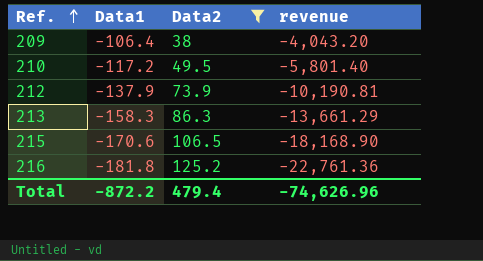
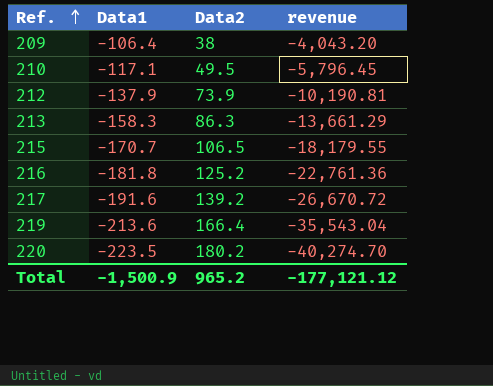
filter: Data2 <= 125.2 -> none
210 | Data1: -117.2 -> -117.1
210 | revenue: -5,801.40 -> -5,796.45
215 | Data1: -170.6 -> -170.7
215 | revenue: -18,168.90 -> -18,179.55
Total | Data1: -872.2 -> -1,500.9
Total | Data2: 479.4 -> 965.2
Total | revenue: -74,626.96 -> -177,121.12

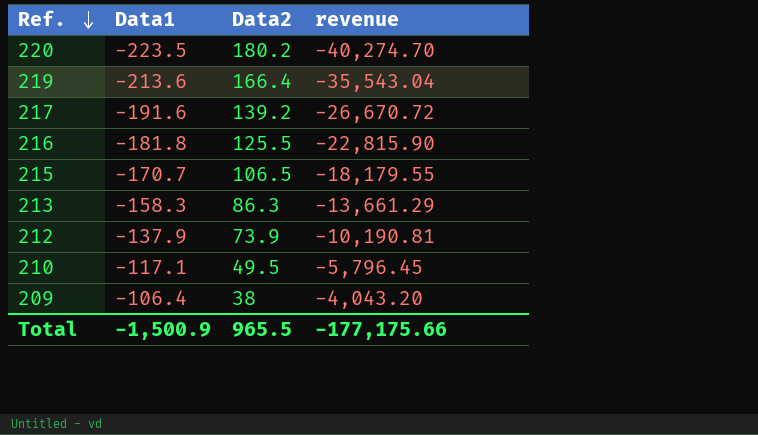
row order: Ref. ascending -> Ref. descending
216 | Data2: 125.2 -> 125.5
216 | revenue: -22,761.36 -> -22,815.90
Total | Data2: 965.2 -> 965.5
Total | revenue: -177,121.12 -> -177,175.66

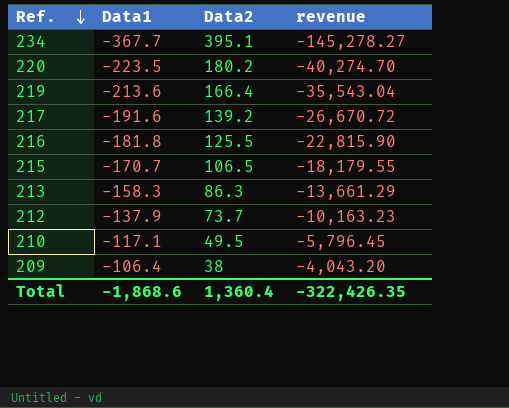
row 234: none -> -367.7 | 395.1 | -145,278.27
212 | Data2: 73.9 -> 73.7
212 | revenue: -10,190.81 -> -10,163.23
Total | Data1: -1,500.9 -> -1,868.6
Total | Data2: 965.5 -> 1,360.4
Total | revenue: -177,175.66 -> -322,426.35

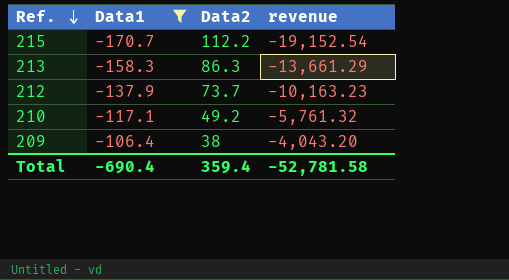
filter: none -> Data1 >= -170.7
215 | Data2: 106.5 -> 112.2
215 | revenue: -18,179.55 -> -19,152.54
210 | Data2: 49.5 -> 49.2
210 | revenue: -5,796.45 -> -5,761.32
Total | Data1: -1,868.6 -> -690.4
Total | Data2: 1,360.4 -> 359.4
Total | revenue: -322,426.35 -> -52,781.58

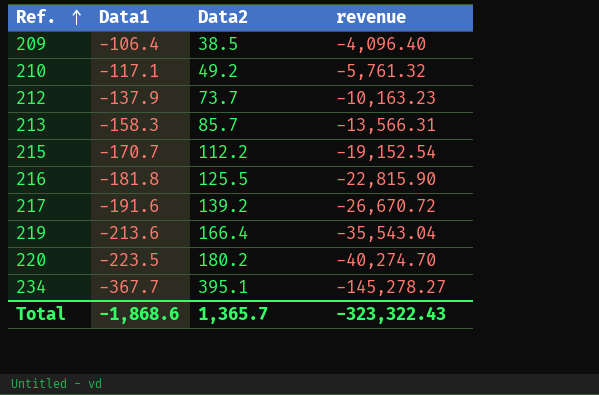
filter: Data1 >= -170.7 -> none
row order: Ref. descending -> Ref. ascending
209 | Data2: 38 -> 38.5
209 | revenue: -4,043.20 -> -4,096.40
213 | Data2: 86.3 -> 85.7
213 | revenue: -13,661.29 -> -13,566.31
Total | Data1: -690.4 -> -1,868.6
Total | Data2: 359.4 -> 1,365.7
Total | revenue: -52,781.58 -> -323,322.43

